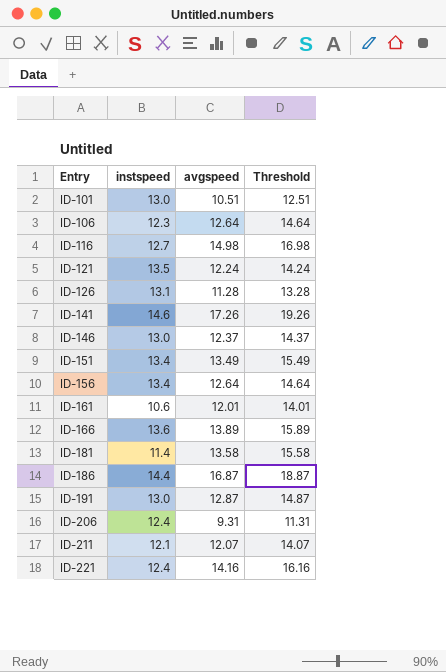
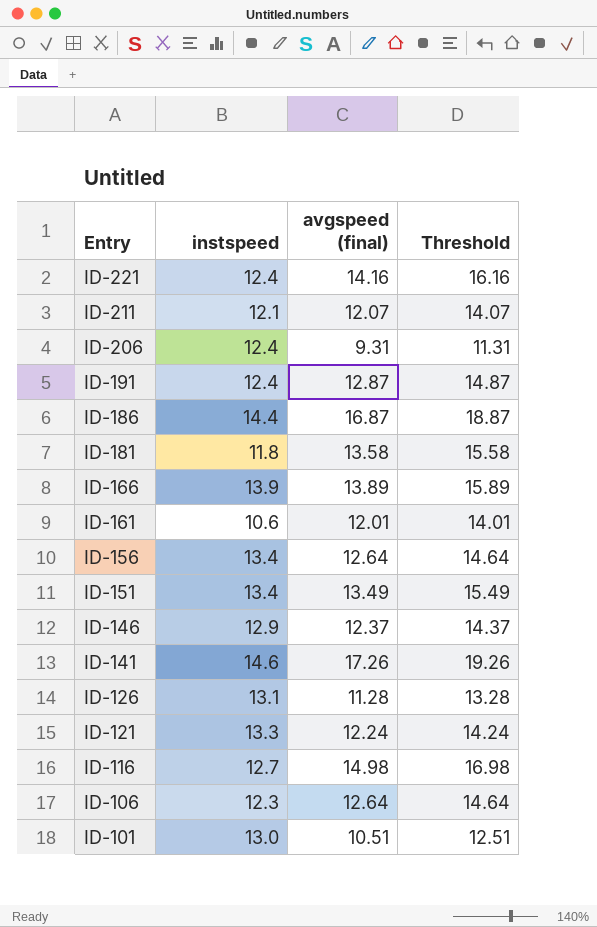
row order: Entry ascending -> Entry descending
column name: avgspeed -> avgspeed (final)
ID-191 | instspeed: 13.0 -> 12.4
ID-181 | instspeed: 11.4 -> 11.8
ID-166 | instspeed: 13.6 -> 13.9
ID-146 | instspeed: 13.0 -> 12.9
ID-121 | instspeed: 13.5 -> 13.3

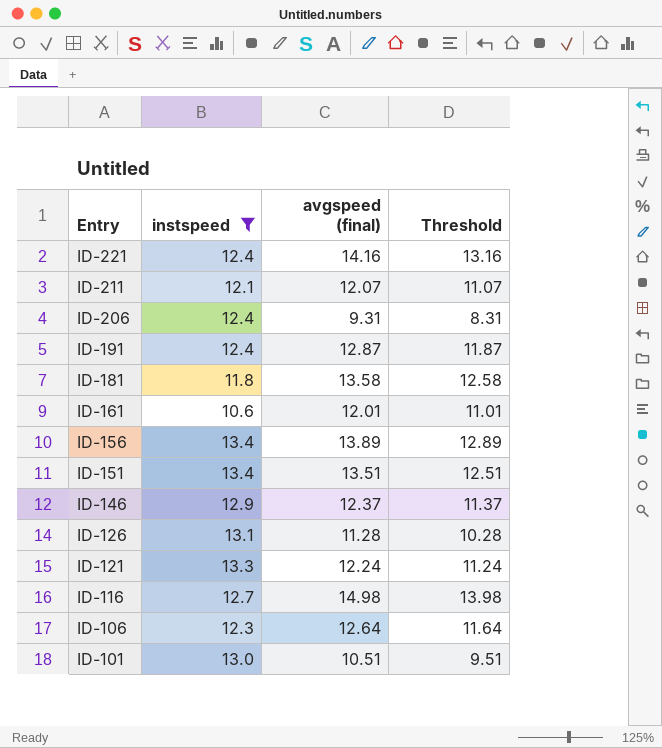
filter: none -> instspeed <= 13.4
column Threshold | formula: [avgspeed (final)] + 2 -> [avgspeed (final)] - 1
ID-156 | avgspeed (final): 12.64 -> 13.89
ID-151 | avgspeed (final): 13.49 -> 13.51

